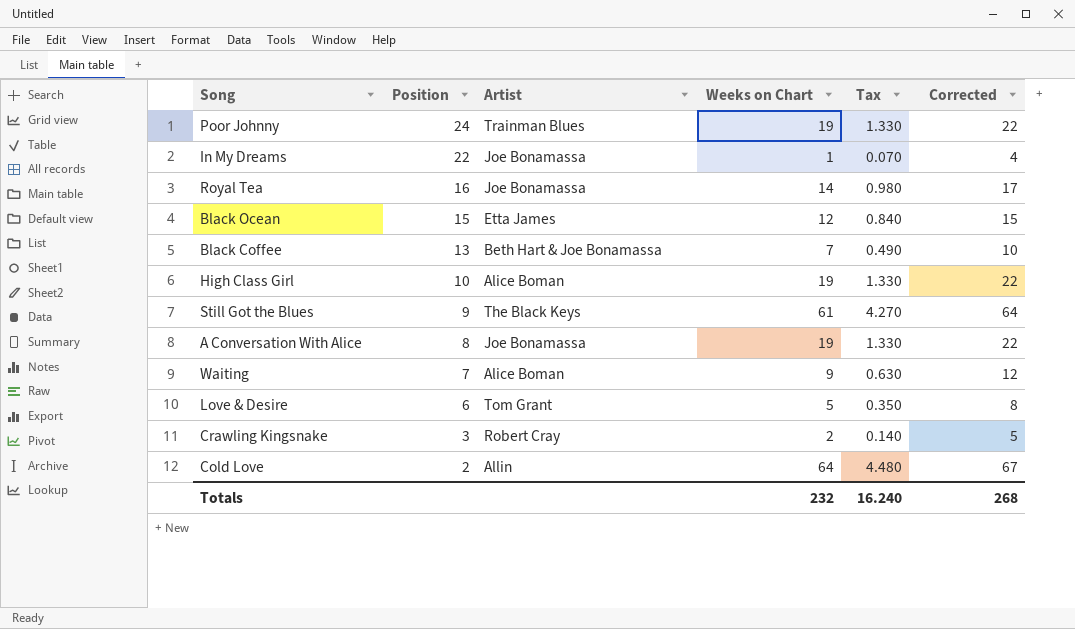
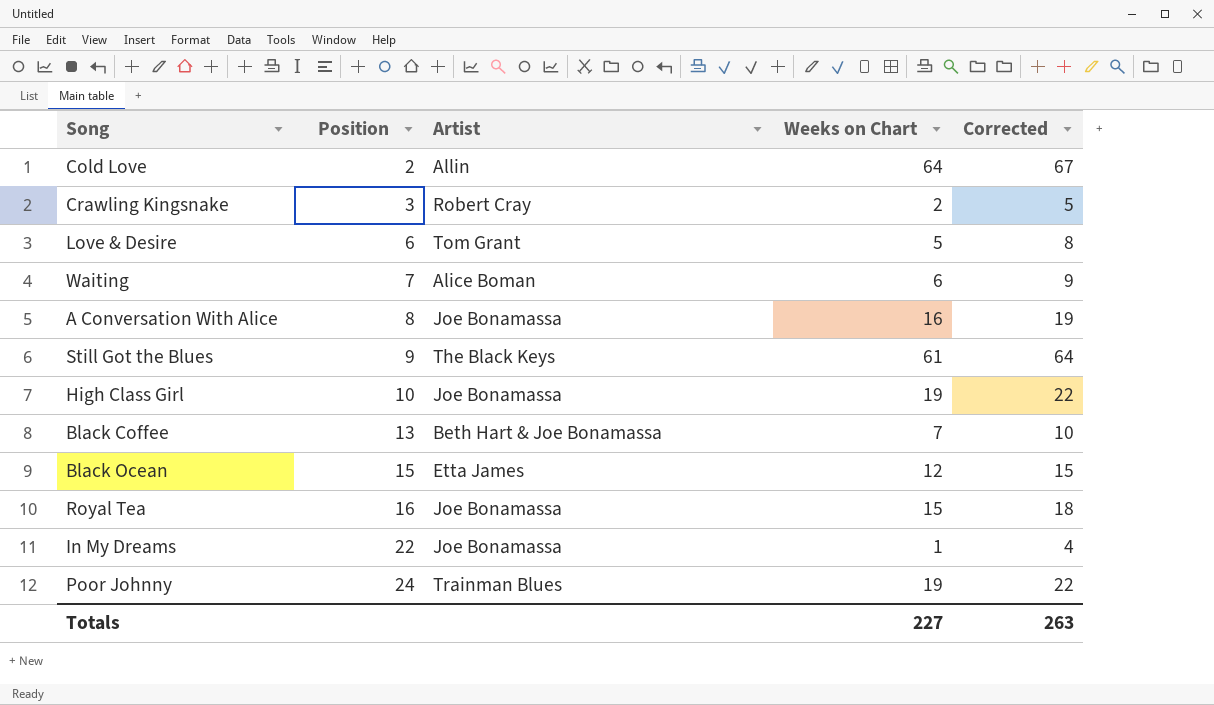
row order: Position descending -> Position ascending
column Tax | formula: [Weeks on Chart] * 0.07 -> none
Waiting | Weeks on Chart: 9 -> 6
Waiting | Corrected: 12 -> 9
A Conversation With Alice | Weeks on Chart: 19 -> 16
A Conversation With Alice | Corrected: 22 -> 19
High Class Girl | Artist: Alice Boman -> Joe Bonamassa
Royal Tea | Weeks on Chart: 14 -> 15
Royal Tea | Corrected: 17 -> 18
Totals | Weeks on Chart: 232 -> 227
Totals | Corrected: 268 -> 263

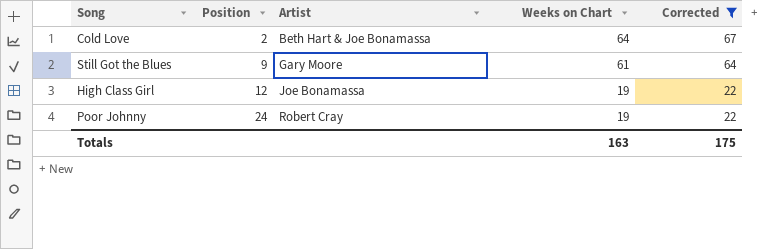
filter: none -> Corrected >= 22
Cold Love | Artist: Allin -> Beth Hart & Joe Bonamassa
Still Got the Blues | Artist: The Black Keys -> Gary Moore
High Class Girl | Position: 10 -> 12
Poor Johnny | Artist: Trainman Blues -> Robert Cray
Totals | Weeks on Chart: 227 -> 163
Totals | Corrected: 263 -> 175

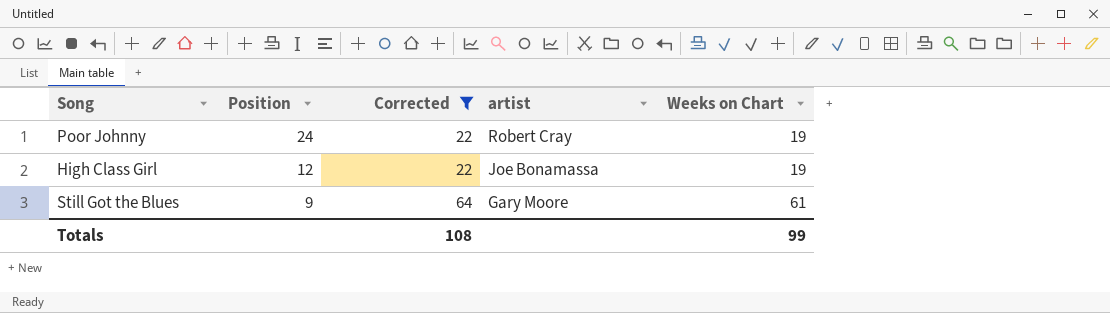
row order: Position ascending -> Position descending
column Corrected | position: 5 -> 3
column name: Artist -> artist
row Cold Love: 2 | Beth Hart & Joe Bonamassa | 64 | 67 -> none
Totals | Corrected: 175 -> 108
Totals | Weeks on Chart: 163 -> 99

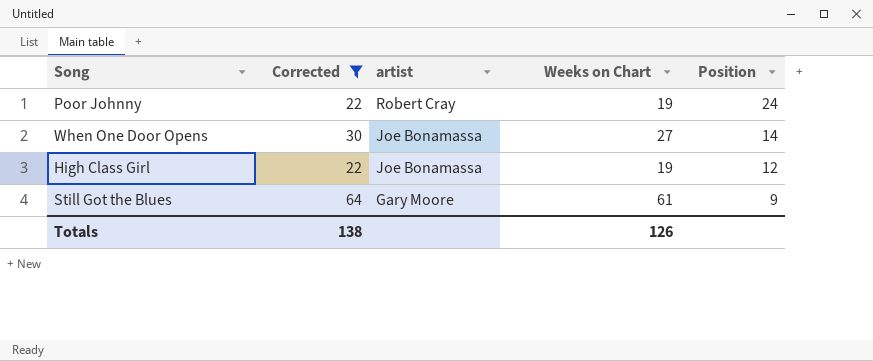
column Position | position: 2 -> 5
row When One Door Opens: none -> 30 | Joe Bonamassa | 27 | 14
Totals | Corrected: 108 -> 138
Totals | Weeks on Chart: 99 -> 126

